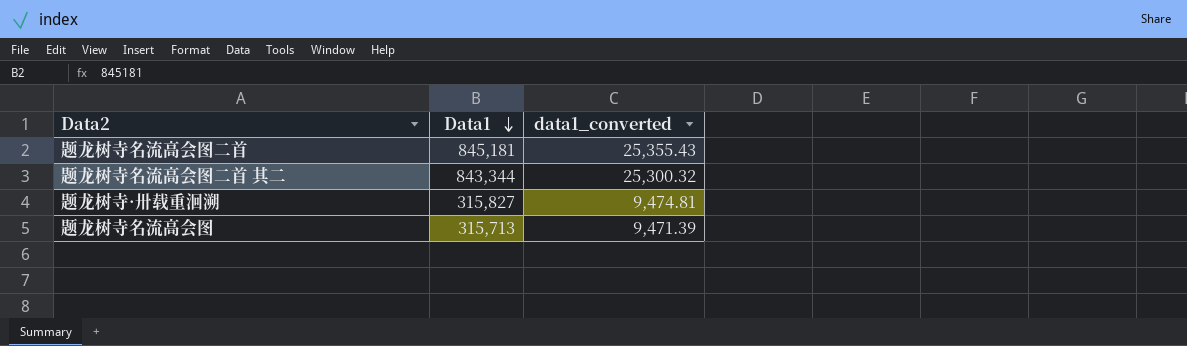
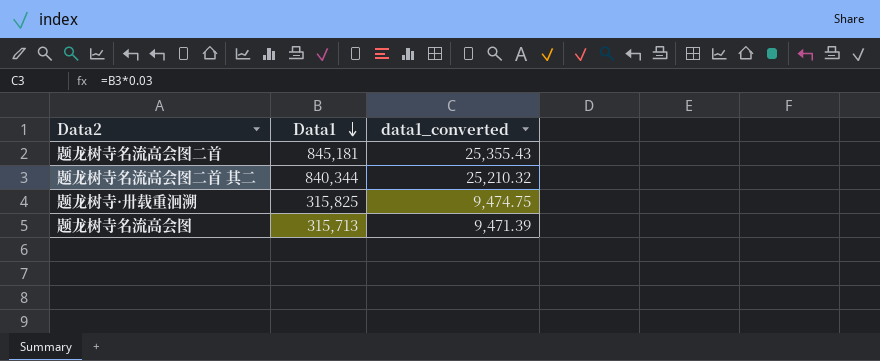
题龙树寺名流高会图二首 其二 | Data1: 843,344 -> 840,344
题龙树寺名流高会图二首 其二 | data1_converted: 25,300.32 -> 25,210.32
题龙树寺·卅载重洄溯 | Data1: 315,827 -> 315,825
题龙树寺·卅载重洄溯 | data1_converted: 9,474.81 -> 9,474.75

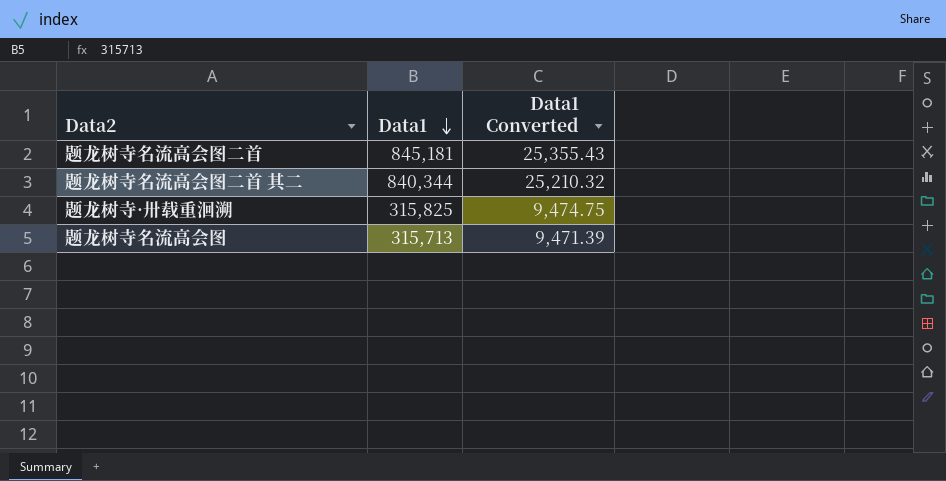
column name: data1_converted -> Data1 Converted

